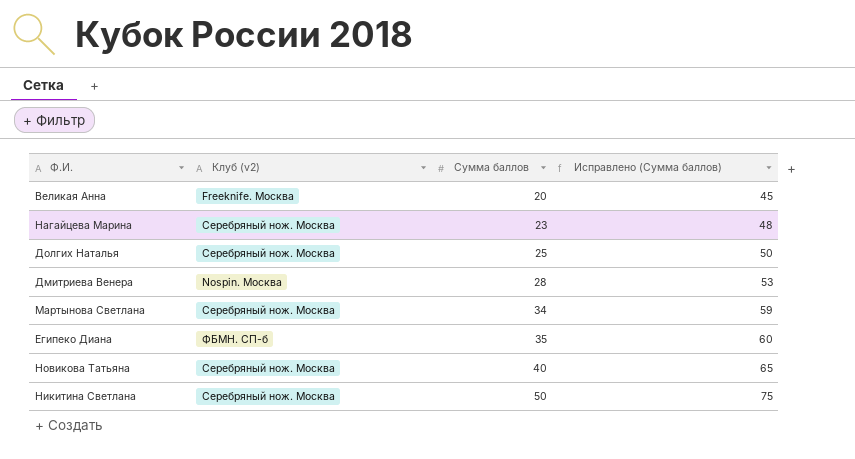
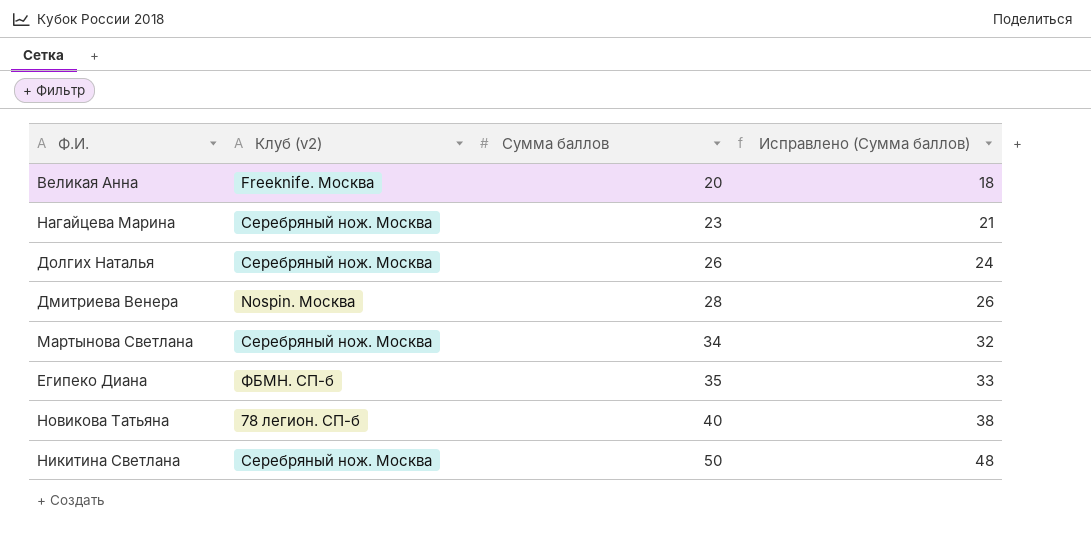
column Исправлено (Сумма баллов) | formula: [Сумма баллов] + 25 -> [Сумма баллов] - 2
Долгих Наталья | Сумма баллов: 25 -> 26
Новикова Татьяна | Клуб (v2): Серебряный нож. Москва -> 78 легион. СП-б

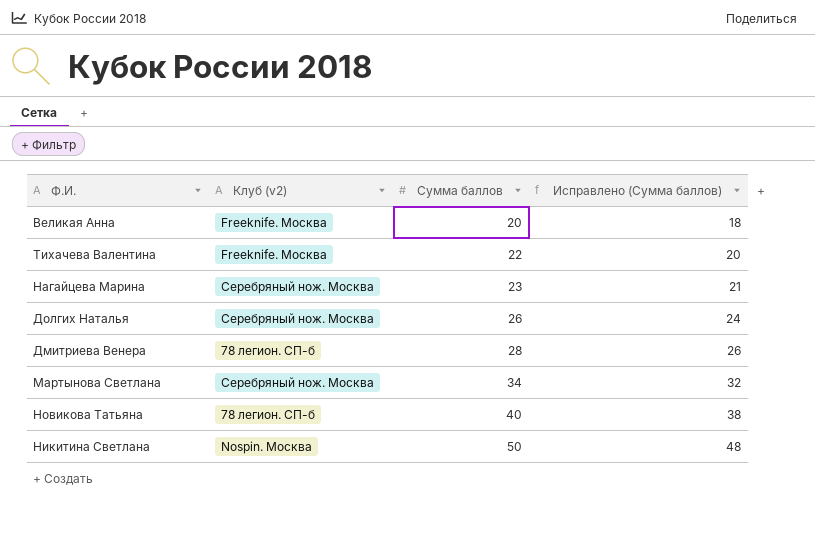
row Египеко Диана: ФБМН. СП-б | 35 | 33 -> none
row Тихачева Валентина: none -> Freeknife. Москва | 22 | 20
Дмитриева Венера | Клуб (v2): Nospin. Москва -> 78 легион. СП-б
Никитина Светлана | Клуб (v2): Серебряный нож. Москва -> Nospin. Москва

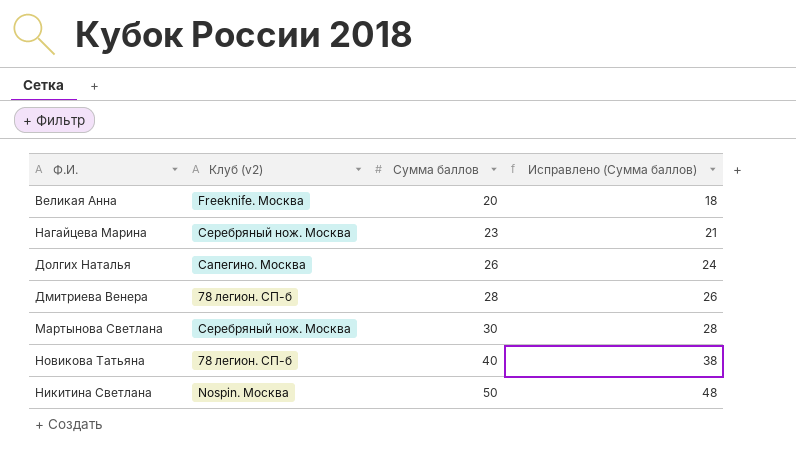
row Тихачева Валентина: Freeknife. Москва | 22 | 20 -> none
Долгих Наталья | Клуб (v2): Серебряный нож. Москва -> Сапегино. Москва
Мартынова Светлана | Сумма баллов: 34 -> 30
Мартынова Светлана | Исправлено (Сумма баллов): 32 -> 28

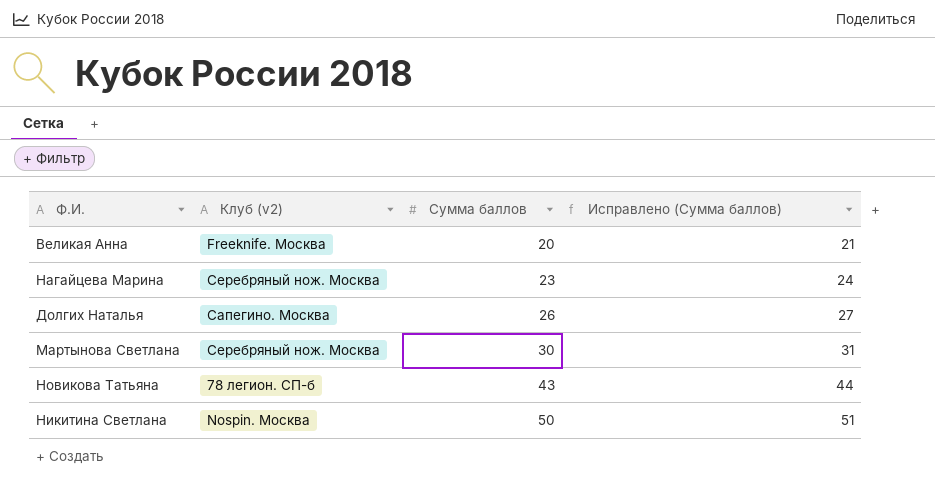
column Исправлено (Сумма баллов) | formula: [Сумма баллов] - 2 -> [Сумма баллов] + 1
row Дмитриева Венера: 78 легион. СП-б | 28 | 26 -> none
Новикова Татьяна | Сумма баллов: 40 -> 43

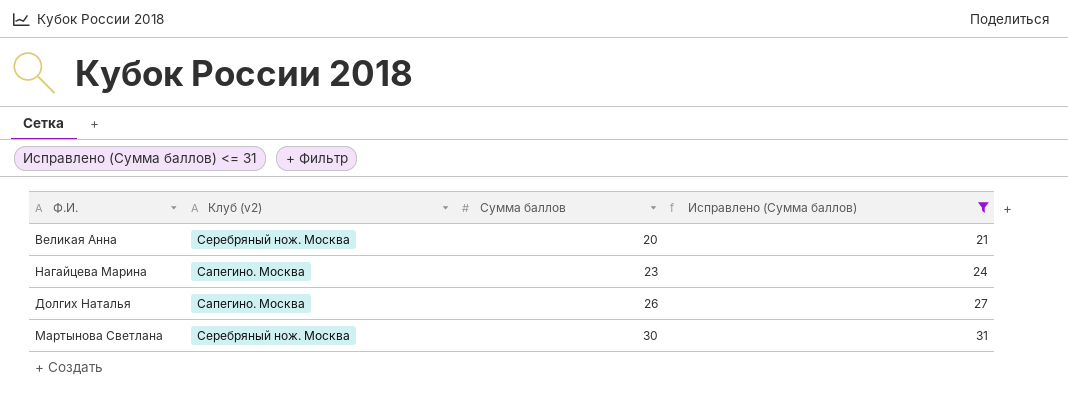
filter: none -> Исправлено (Сумма баллов) <= 31
Великая Анна | Клуб (v2): Freeknife. Москва -> Серебряный нож. Москва
Нагайцева Марина | Клуб (v2): Серебряный нож. Москва -> Сапегино. Москва

